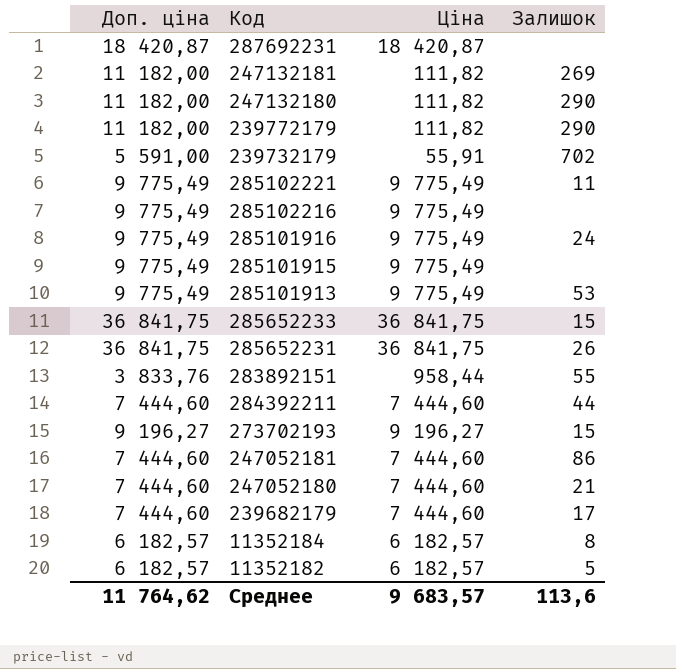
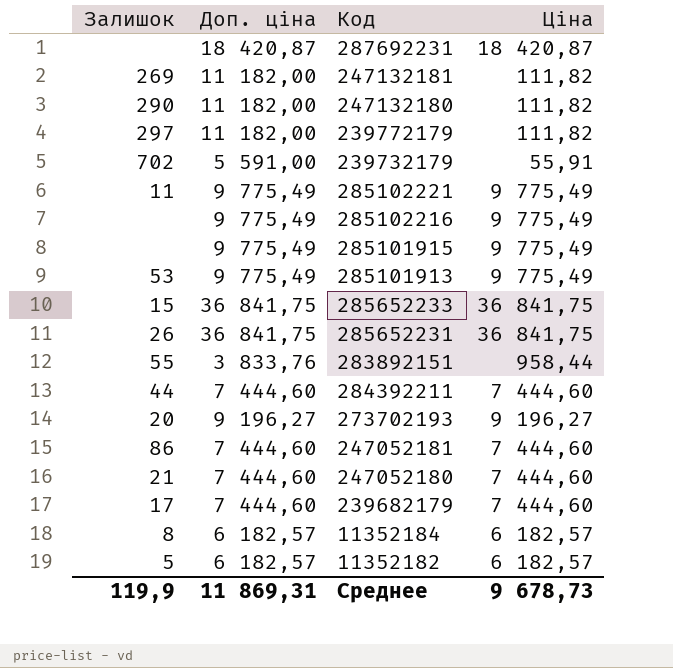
column Залишок | position: 4 -> 1
row 285101916: 9 775,49 | 9 775,49 | 24 -> none
239772179 | Залишок: 290 -> 297
273702193 | Залишок: 15 -> 20
Среднее | Залишок: 113,6 -> 119,9
Среднее | Доп. ціна: 11 764,62 -> 11 869,31
Среднее | Ціна: 9 683,57 -> 9 678,73

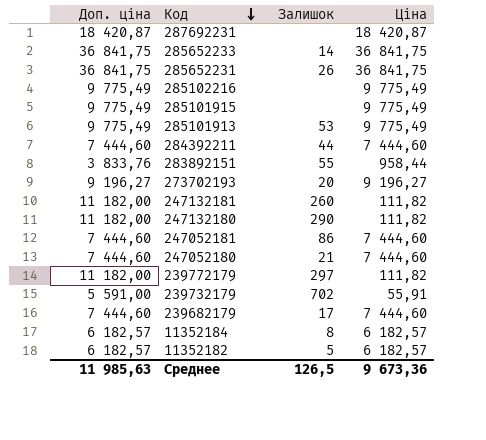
row order: none -> Код descending
column Залишок | position: 1 -> 3
row 285102221: 11 | 9 775,49 | 9 775,49 -> none
285652233 | Залишок: 15 -> 14
247132181 | Залишок: 269 -> 260
Среднее | Доп. ціна: 11 869,31 -> 11 985,63
Среднее | Залишок: 119,9 -> 126,5
Среднее | Ціна: 9 678,73 -> 9 673,36

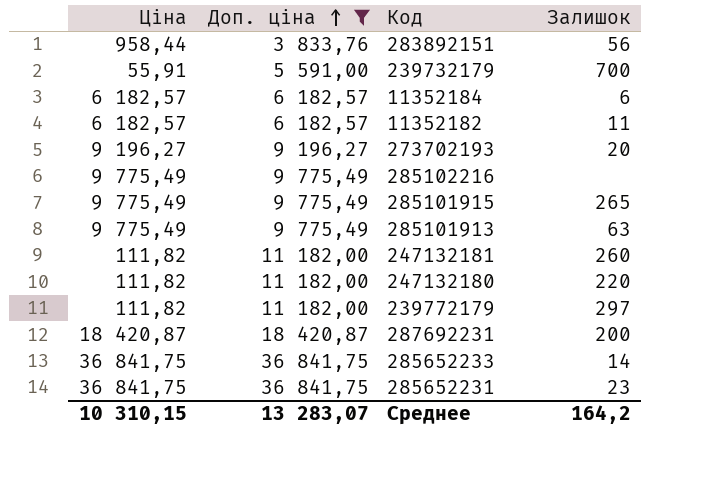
filter: none -> Доп. ціна != 7 444,60
row order: Код descending -> Доп. ціна ascending
column Ціна | position: 4 -> 1
283892151 | Залишок: 55 -> 56
239732179 | Залишок: 702 -> 700
11352184 | Залишок: 8 -> 6
11352182 | Залишок: 5 -> 11
285101915 | Залишок: none -> 265
285101913 | Залишок: 53 -> 63
247132180 | Залишок: 290 -> 220
287692231 | Залишок: none -> 200
285652231 | Залишок: 26 -> 23
Среднее | Ціна: 9 673,36 -> 10 310,15
Среднее | Доп. ціна: 11 985,63 -> 13 283,07
Среднее | Залишок: 126,5 -> 164,2

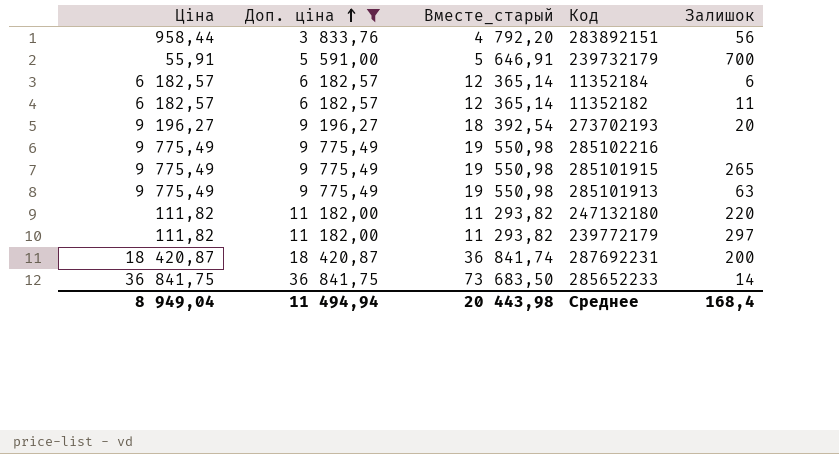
column Вместе_старый | formula: none -> [Ціна] + [Доп. ціна]
row 247132181: 111,82 | 11 182,00 | 260 -> none
row 285652231: 36 841,75 | 36 841,75 | 23 -> none
Среднее | Ціна: 10 310,15 -> 8 949,04
Среднее | Доп. ціна: 13 283,07 -> 11 494,94
Среднее | Залишок: 164,2 -> 168,4

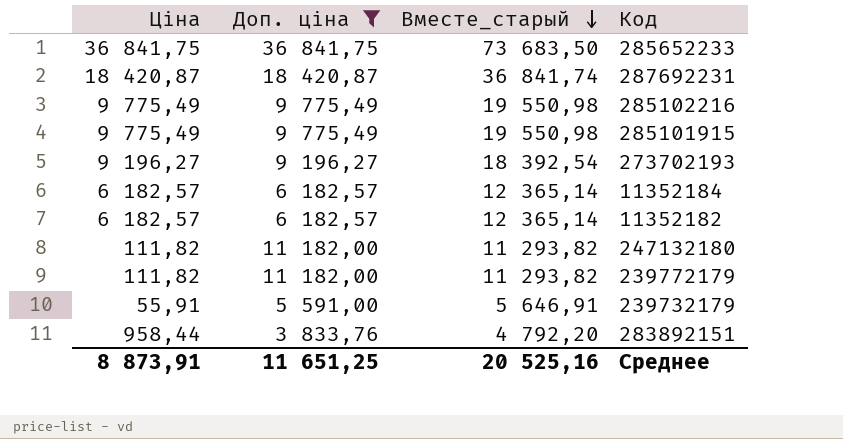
row order: Доп. ціна ascending -> Вместе_старый descending
column Залишок | position: 5 -> none
row 285101913: 9 775,49 | 9 775,49 | 19 550,98 | 63 -> none
Среднее | Ціна: 8 949,04 -> 8 873,91
Среднее | Доп. ціна: 11 494,94 -> 11 651,25
Среднее | Вместе_старый: 20 443,98 -> 20 525,16

